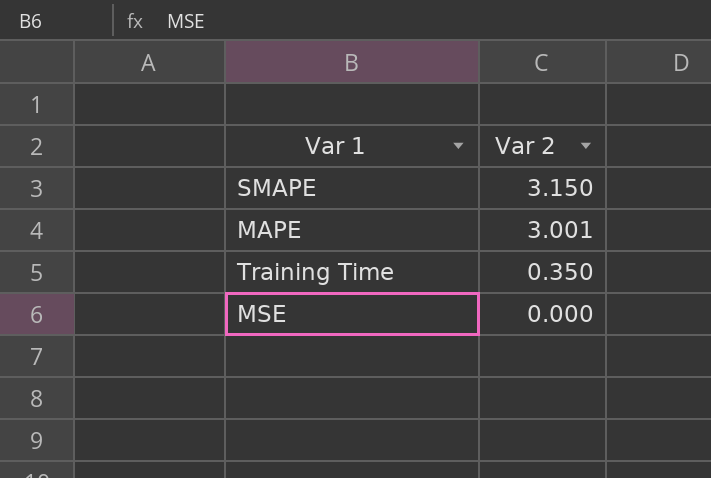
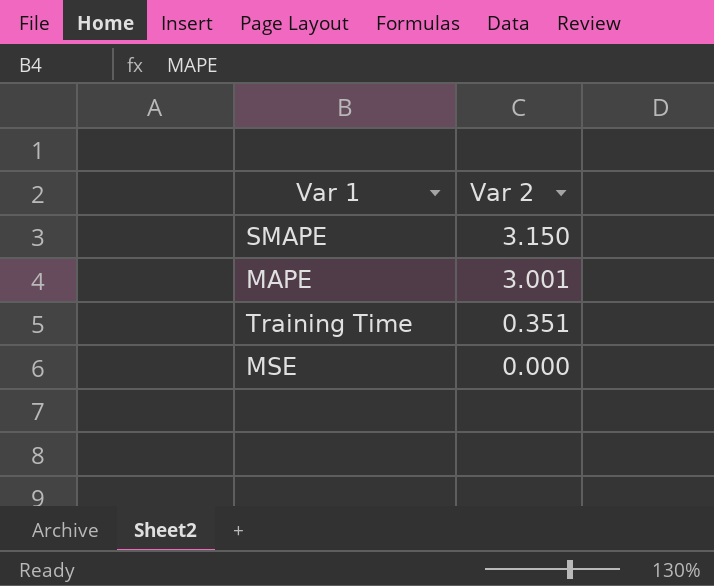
Training Time | Var 2: 0.350 -> 0.351

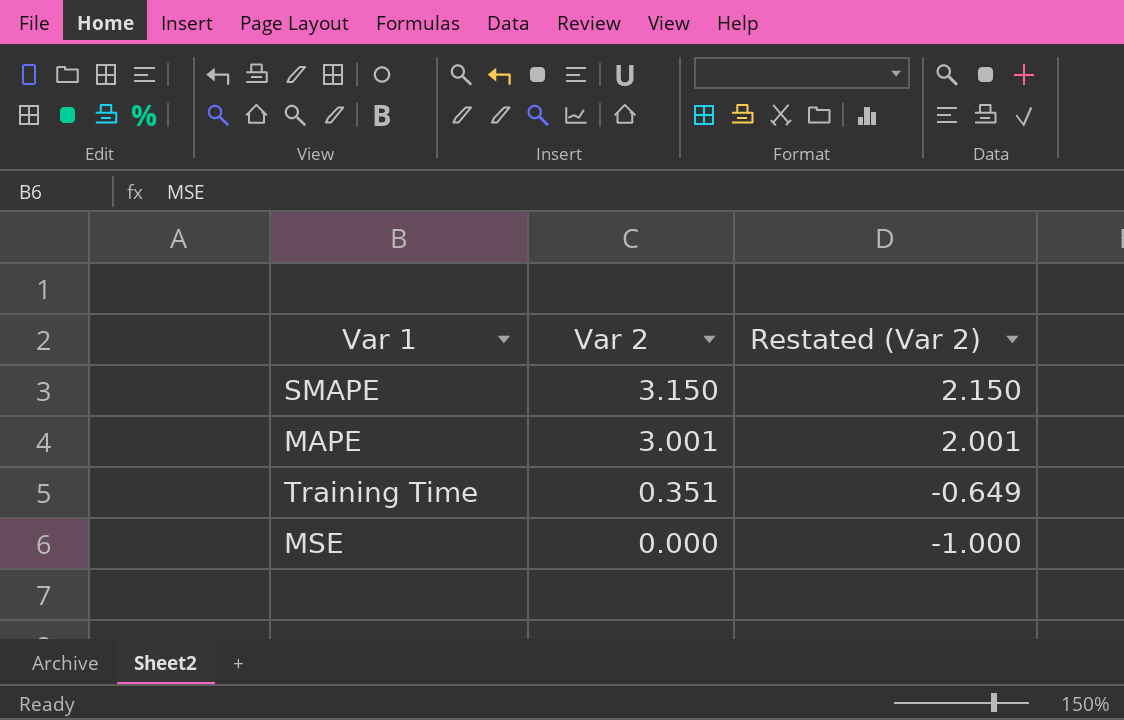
column Restated (Var 2) | formula: none -> [Var 2] - 1

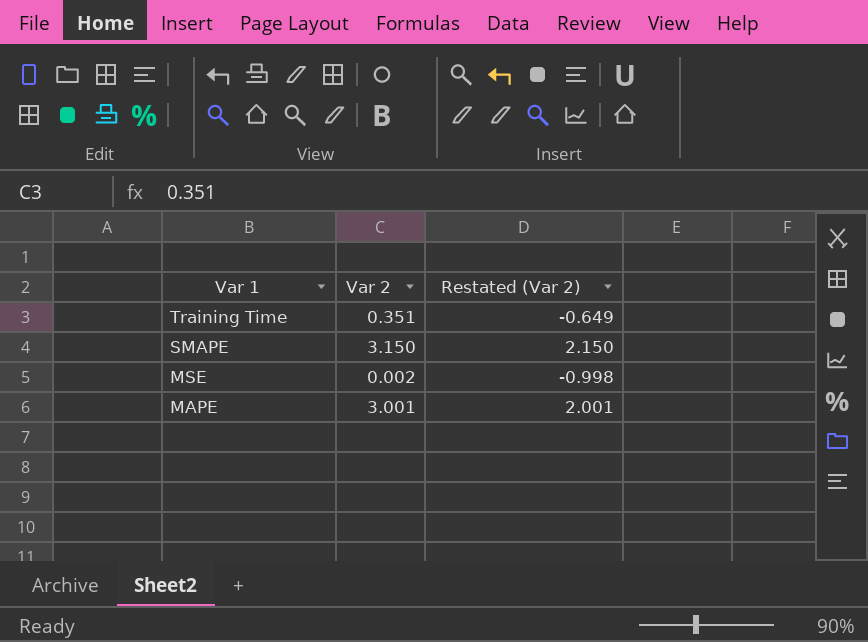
row order: Var 2 descending -> Var 1 descending
MSE | Var 2: 0.000 -> 0.002
MSE | Restated (Var 2): -1.000 -> -0.998

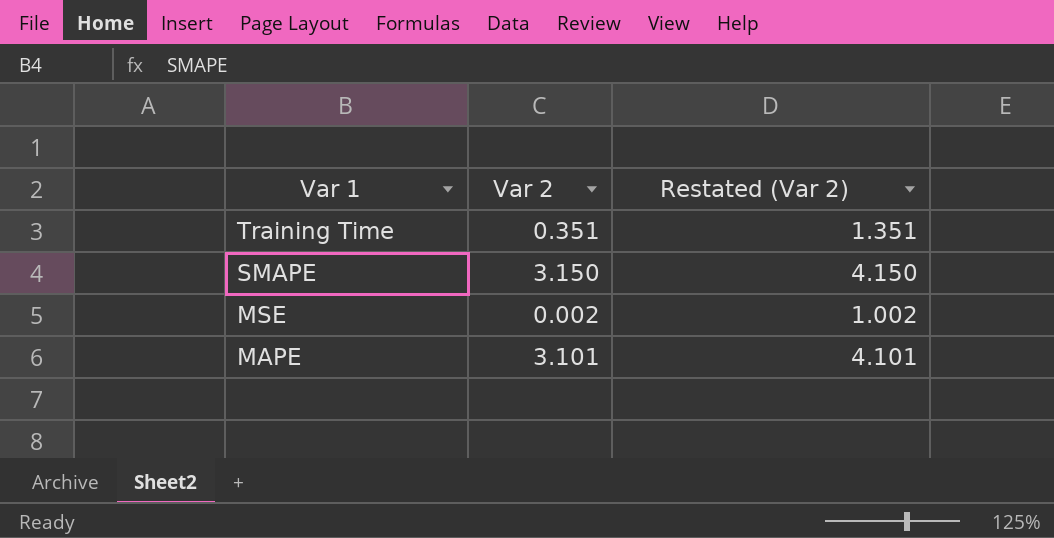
column Restated (Var 2) | formula: [Var 2] - 1 -> [Var 2] + 1
MAPE | Var 2: 3.001 -> 3.101

